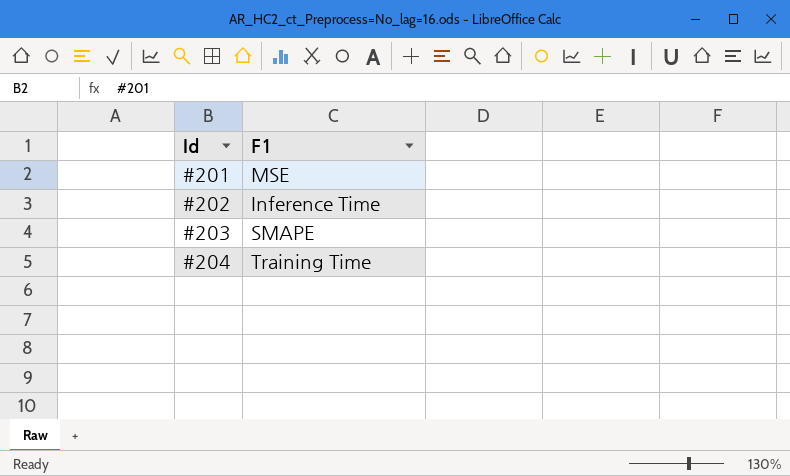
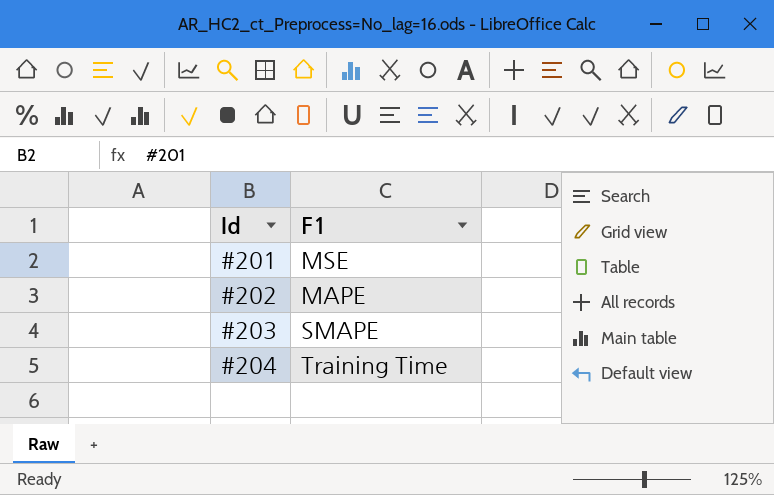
#202 | F1: Inference Time -> MAPE

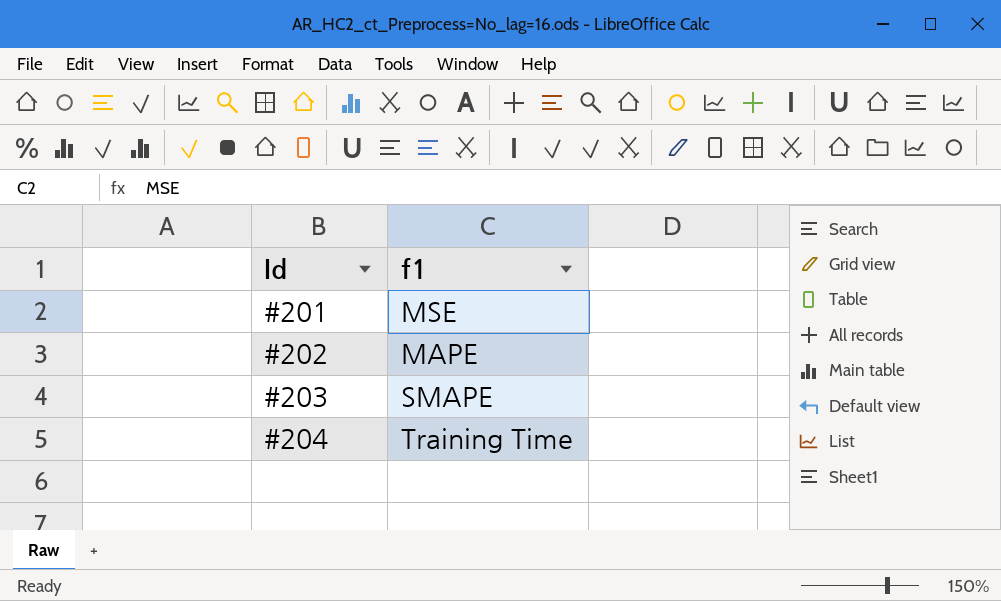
column name: F1 -> f1

